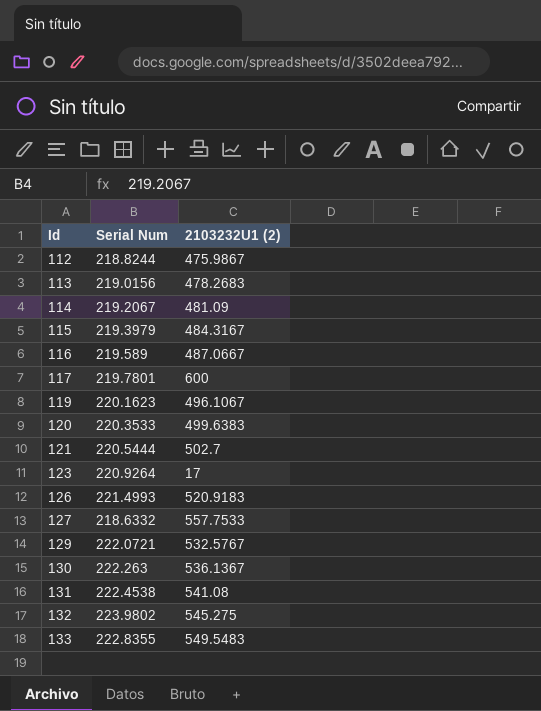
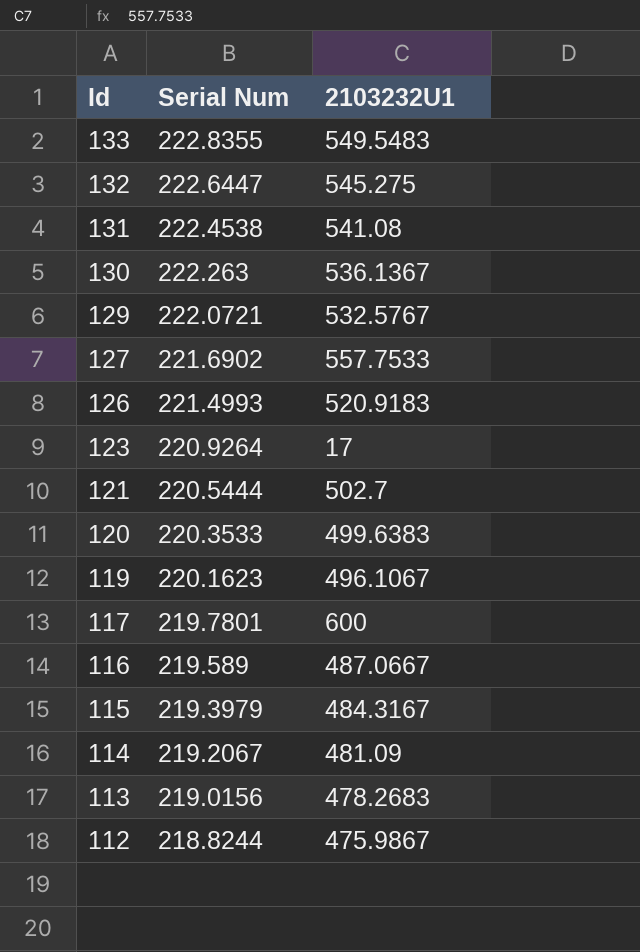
row order: Id ascending -> Id descending
column name: 2103232U1 (2) -> 2103232U1
132 | Serial Num: 223.9802 -> 222.6447
127 | Serial Num: 218.6332 -> 221.6902

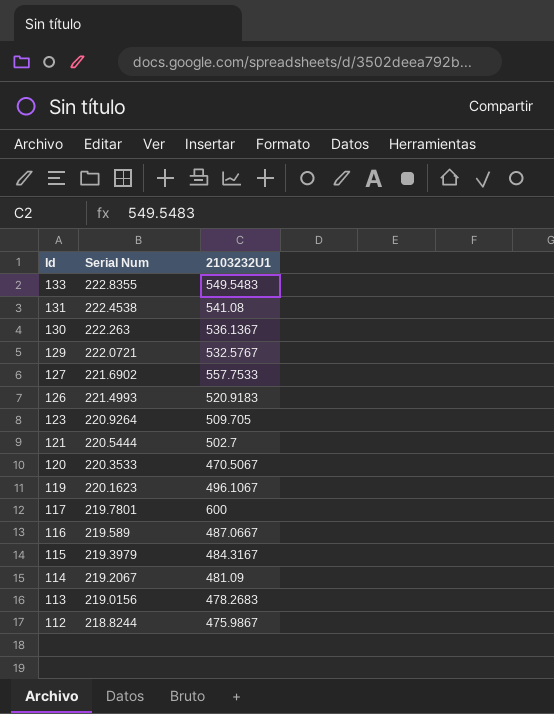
row 132: 222.6447 | 545.275 -> none
123 | 2103232U1: 17 -> 509.705
120 | 2103232U1: 499.6383 -> 470.5067

